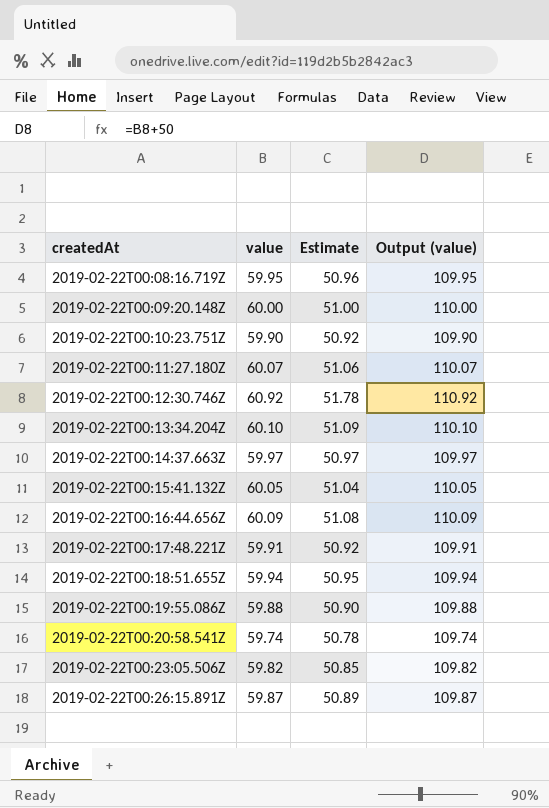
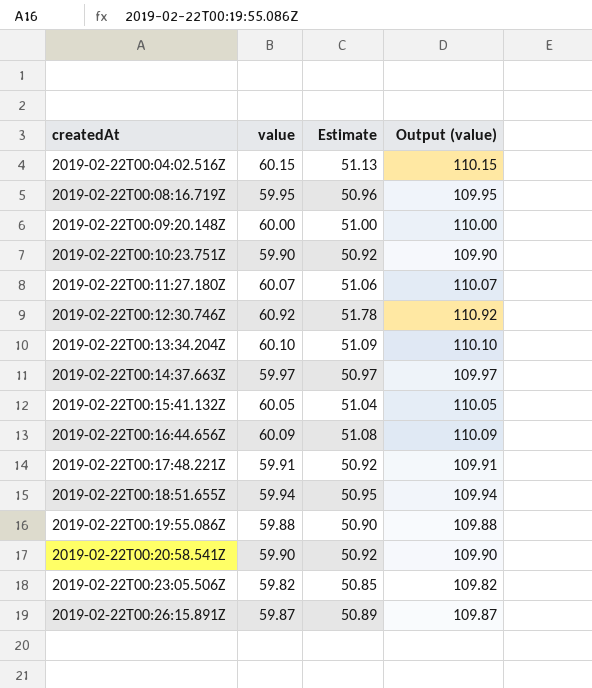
row 2019-02-22T00:04:02.516Z: none -> 60.15 | 51.13 | 110.15
2019-02-22T00:20:58.541Z | value: 59.74 -> 59.90
2019-02-22T00:20:58.541Z | Estimate: 50.78 -> 50.92
2019-02-22T00:20:58.541Z | Output (value): 109.74 -> 109.90

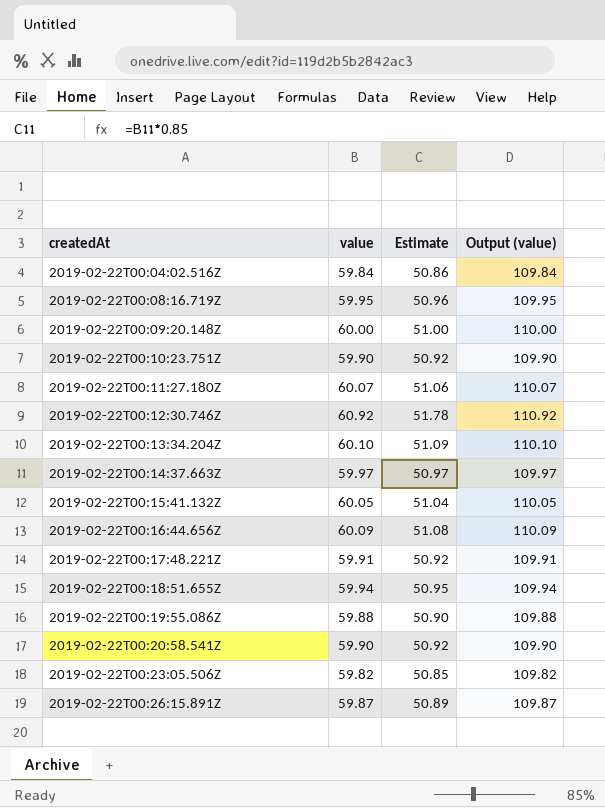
2019-02-22T00:04:02.516Z | value: 60.15 -> 59.84
2019-02-22T00:04:02.516Z | Estimate: 51.13 -> 50.86
2019-02-22T00:04:02.516Z | Output (value): 110.15 -> 109.84

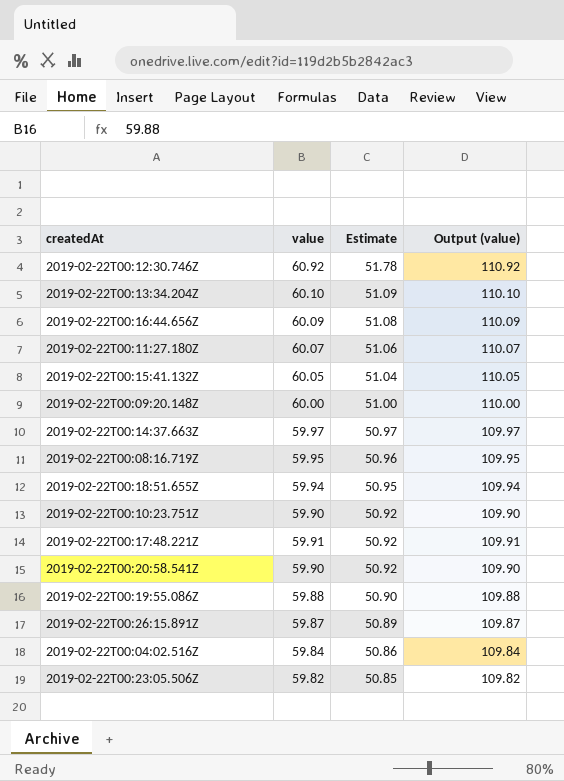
row order: createdAt ascending -> Estimate descending

